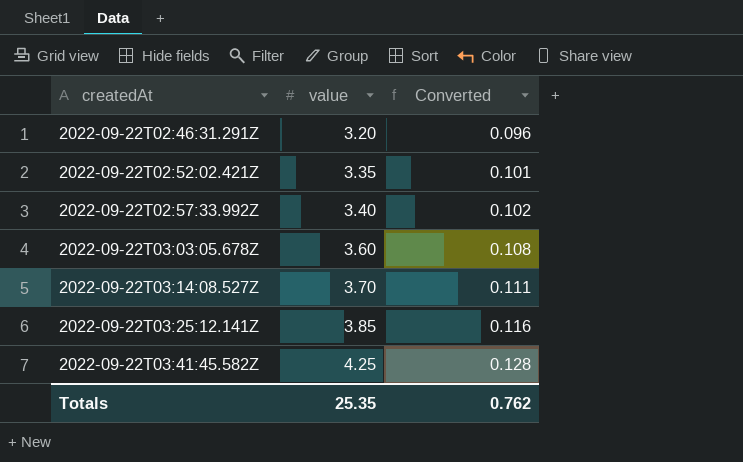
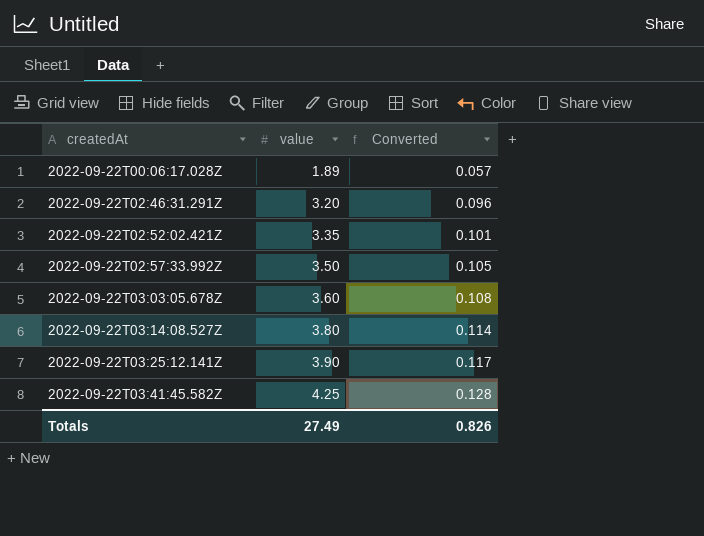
row 2022-09-22T00:06:17.028Z: none -> 1.89 | 0.057
2022-09-22T02:57:33.992Z | value: 3.40 -> 3.50
2022-09-22T02:57:33.992Z | Converted: 0.102 -> 0.105
2022-09-22T03:14:08.527Z | value: 3.70 -> 3.80
2022-09-22T03:14:08.527Z | Converted: 0.111 -> 0.114
2022-09-22T03:25:12.141Z | value: 3.85 -> 3.90
2022-09-22T03:25:12.141Z | Converted: 0.116 -> 0.117
Totals | value: 25.35 -> 27.49
Totals | Converted: 0.762 -> 0.826

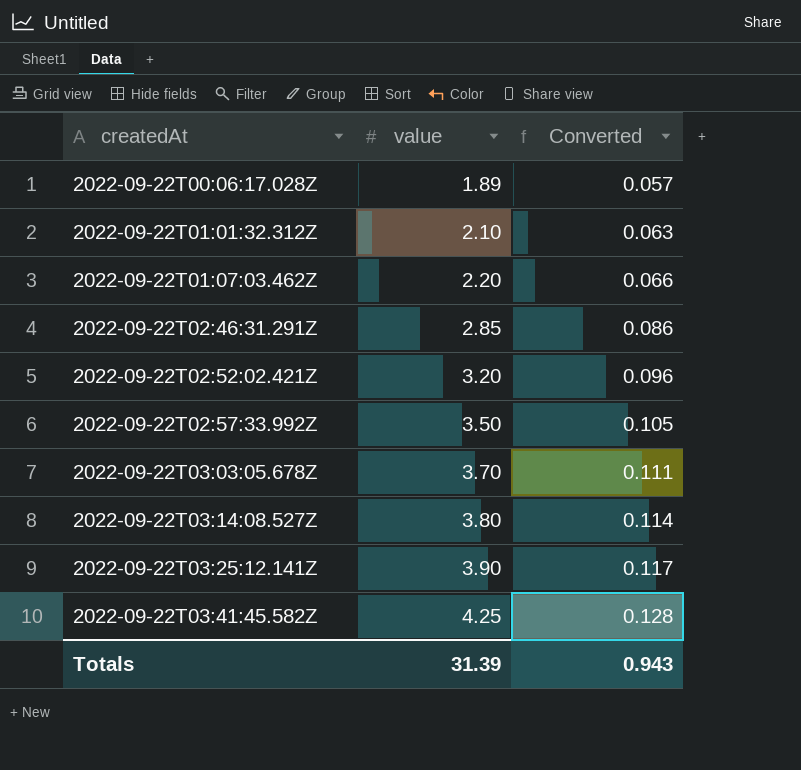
row 2022-09-22T01:01:32.312Z: none -> 2.10 | 0.063
row 2022-09-22T01:07:03.462Z: none -> 2.20 | 0.066
2022-09-22T02:46:31.291Z | value: 3.20 -> 2.85
2022-09-22T02:46:31.291Z | Converted: 0.096 -> 0.086
2022-09-22T02:52:02.421Z | value: 3.35 -> 3.20
2022-09-22T02:52:02.421Z | Converted: 0.101 -> 0.096
2022-09-22T03:03:05.678Z | value: 3.60 -> 3.70
2022-09-22T03:03:05.678Z | Converted: 0.108 -> 0.111
Totals | value: 27.49 -> 31.39
Totals | Converted: 0.826 -> 0.943

